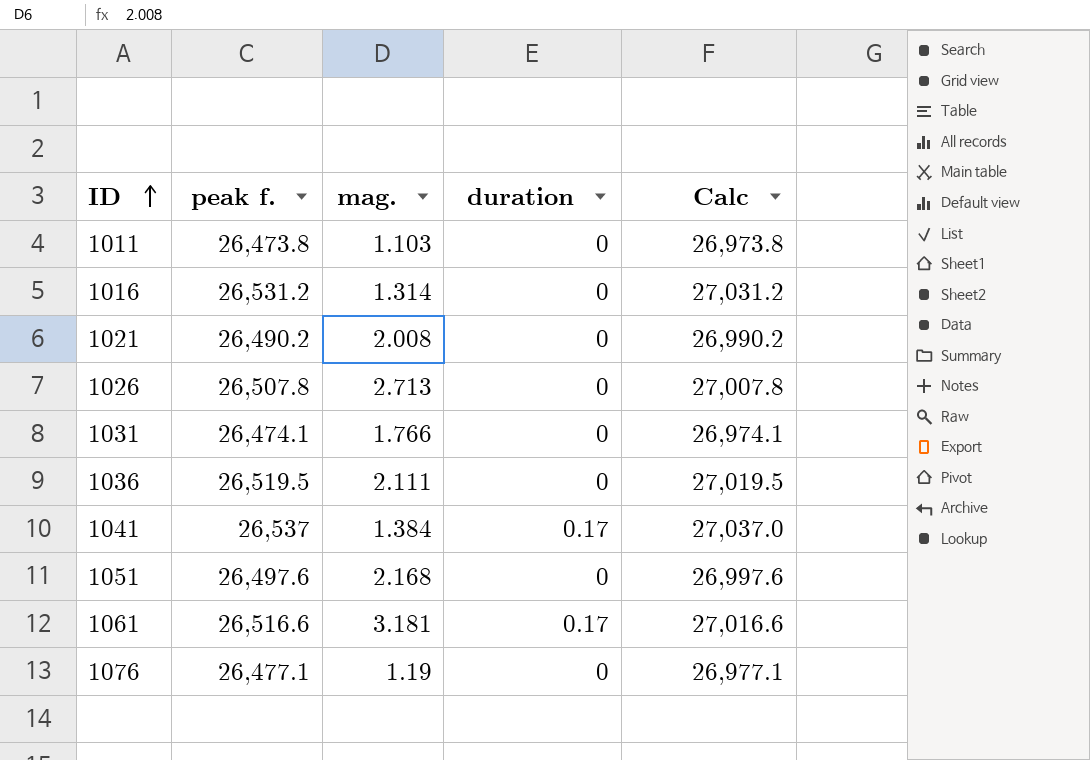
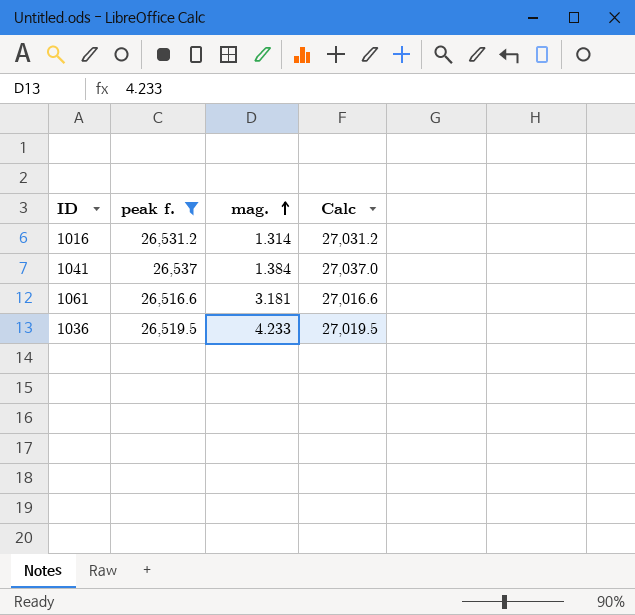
filter: none -> peak f. >= 26,516.6
row order: ID ascending -> mag. ascending
column duration | position: 4 -> none
1036 | mag.: 2.111 -> 4.233

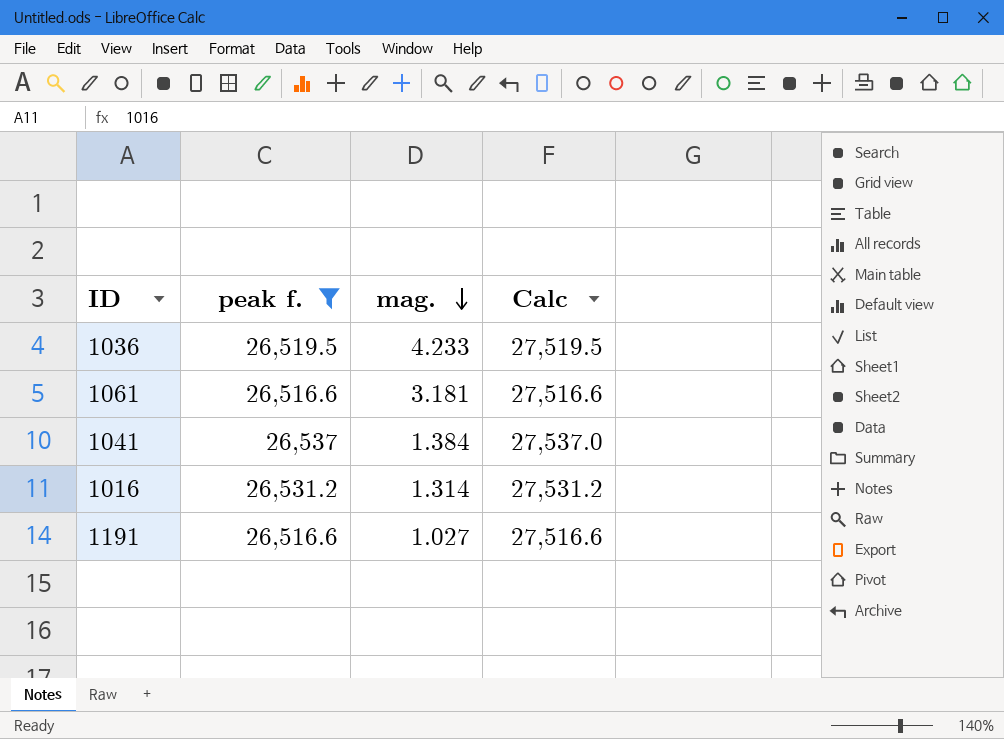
row order: mag. ascending -> mag. descending
column Calc | formula: [peak f.] + 500 -> [peak f.] + 1000
row 1191: none -> 26,516.6 | 1.027 | 27,516.6

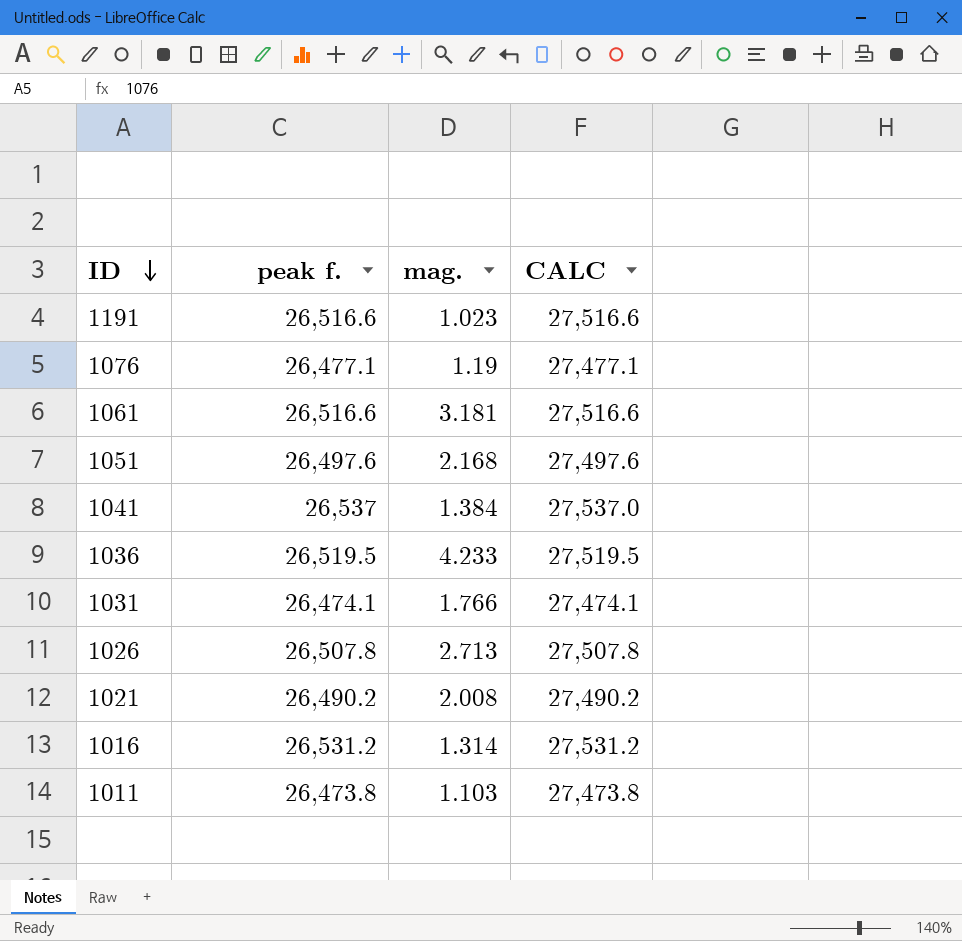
filter: peak f. >= 26,516.6 -> none
row order: mag. descending -> ID descending
column name: Calc -> CALC
1191 | mag.: 1.027 -> 1.023

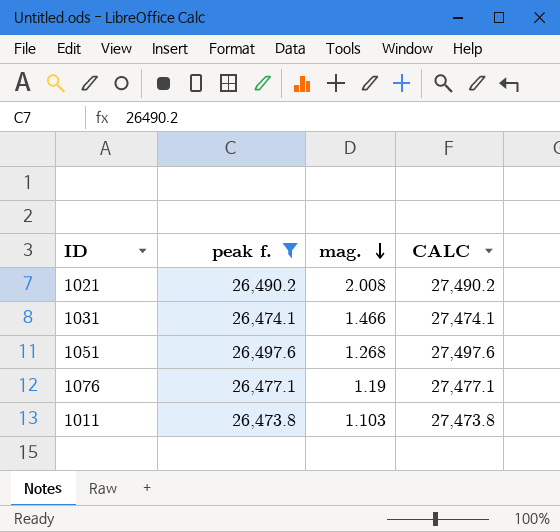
filter: none -> peak f. <= 26,497.6
row order: ID descending -> mag. descending
1031 | mag.: 1.766 -> 1.466
1051 | mag.: 2.168 -> 1.268

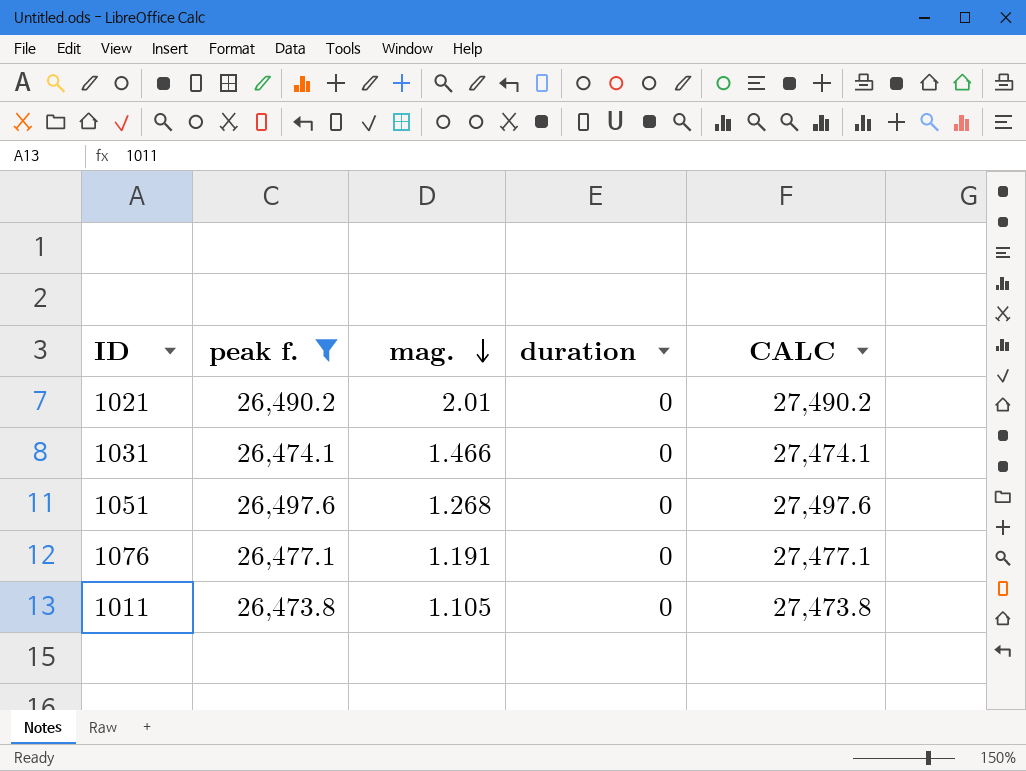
column duration | position: none -> 4
1021 | mag.: 2.008 -> 2.01
1076 | mag.: 1.19 -> 1.191
1011 | mag.: 1.103 -> 1.105

